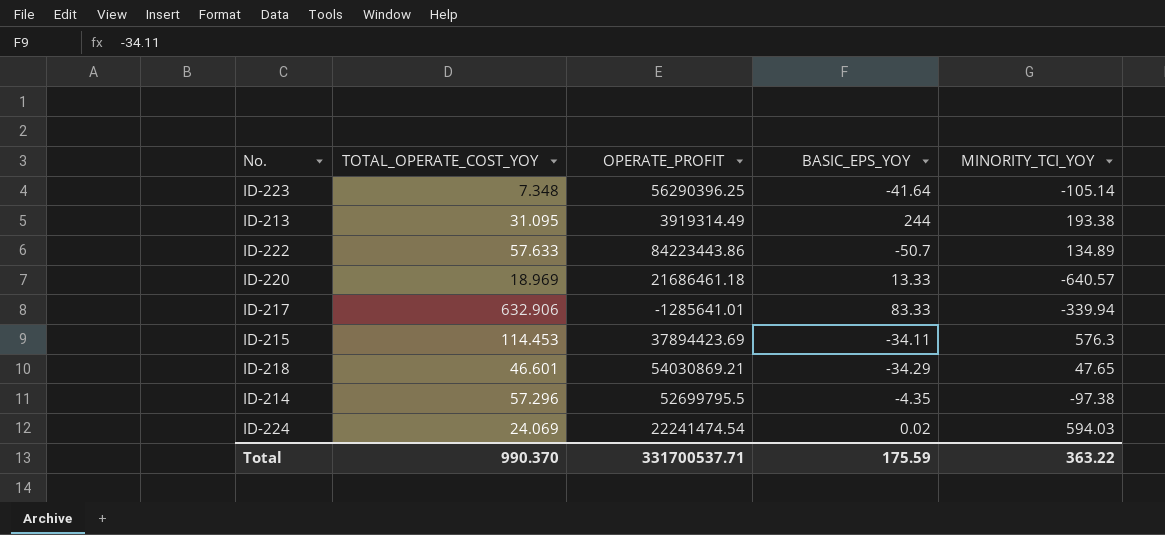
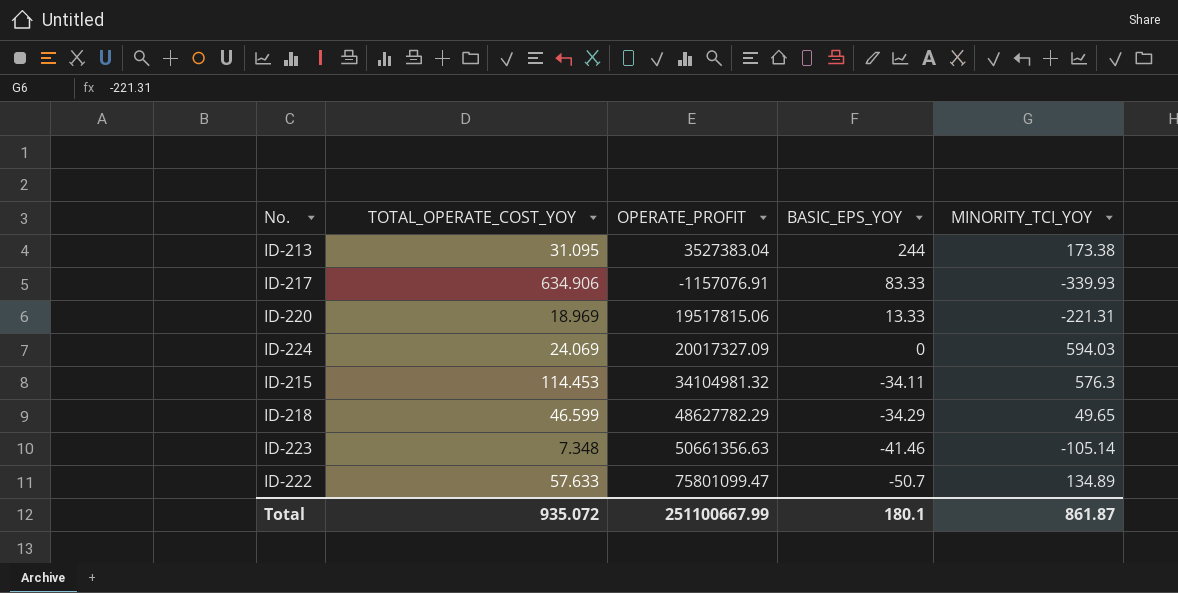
row order: none -> BASIC_EPS_YOY descending
row ID-214: 57.296 | 52699795.5 | -4.35 | -97.38 -> none
ID-213 | OPERATE_PROFIT: 3919314.49 -> 3527383.04
ID-213 | MINORITY_TCI_YOY: 193.38 -> 173.38
ID-217 | TOTAL_OPERATE_COST_YOY: 632.906 -> 634.906
ID-217 | OPERATE_PROFIT: -1285641.01 -> -1157076.91
ID-217 | MINORITY_TCI_YOY: -339.94 -> -339.93
ID-220 | OPERATE_PROFIT: 21686461.18 -> 19517815.06
ID-220 | MINORITY_TCI_YOY: -640.57 -> -221.31
ID-224 | OPERATE_PROFIT: 22241474.54 -> 20017327.09
ID-224 | BASIC_EPS_YOY: 0.02 -> 0
ID-215 | OPERATE_PROFIT: 37894423.69 -> 34104981.32
ID-218 | TOTAL_OPERATE_COST_YOY: 46.601 -> 46.599
ID-218 | OPERATE_PROFIT: 54030869.21 -> 48627782.29
ID-218 | MINORITY_TCI_YOY: 47.65 -> 49.65
ID-223 | OPERATE_PROFIT: 56290396.25 -> 50661356.63
ID-223 | BASIC_EPS_YOY: -41.64 -> -41.46
ID-222 | OPERATE_PROFIT: 84223443.86 -> 75801099.47
Total | TOTAL_OPERATE_COST_YOY: 990.370 -> 935.072
Total | OPERATE_PROFIT: 331700537.71 -> 251100667.99
Total | BASIC_EPS_YOY: 175.59 -> 180.1
Total | MINORITY_TCI_YOY: 363.22 -> 861.87

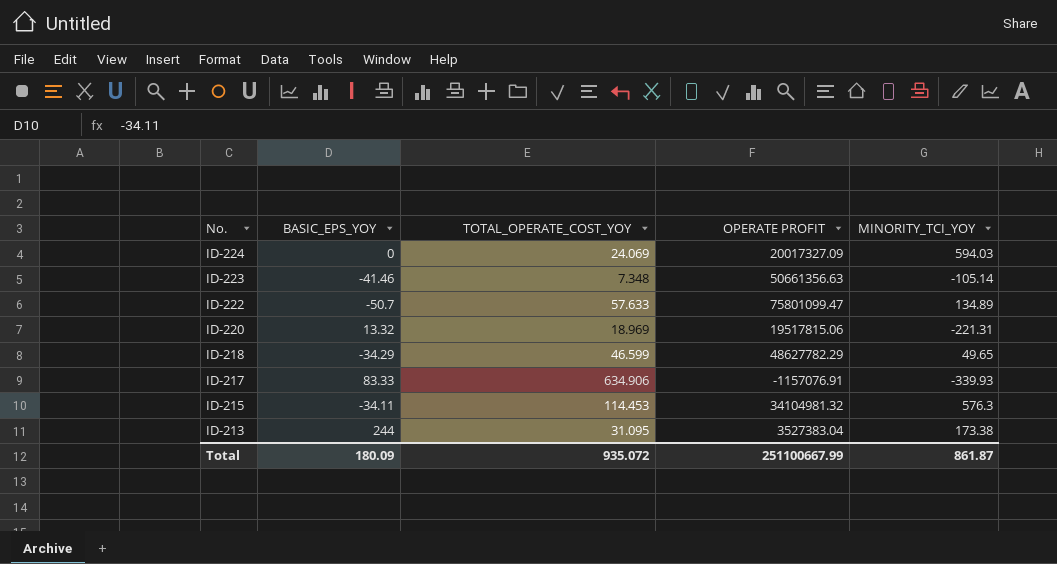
row order: BASIC_EPS_YOY descending -> No. descending
column BASIC_EPS_YOY | position: 4 -> 2
column name: OPERATE_PROFIT -> OPERATE PROFIT
ID-220 | BASIC_EPS_YOY: 13.33 -> 13.32
Total | BASIC_EPS_YOY: 180.1 -> 180.09

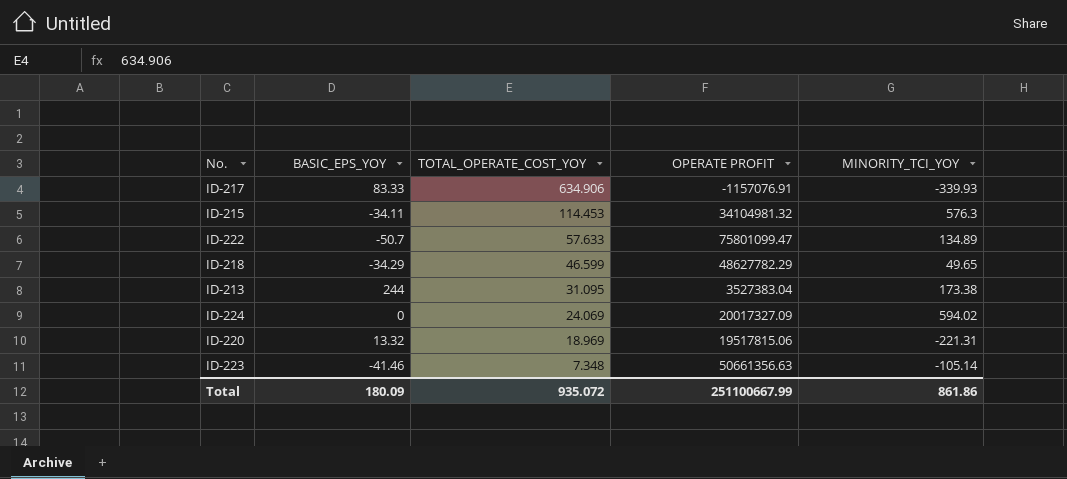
row order: No. descending -> TOTAL_OPERATE_COST_YOY descending
ID-224 | MINORITY_TCI_YOY: 594.03 -> 594.02
Total | MINORITY_TCI_YOY: 861.87 -> 861.86

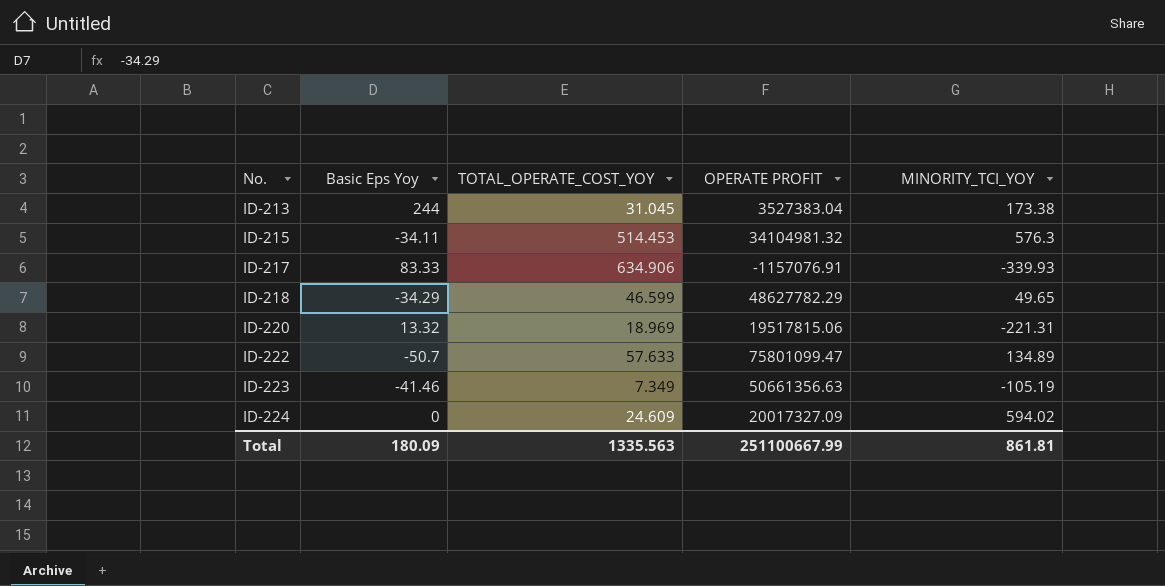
row order: TOTAL_OPERATE_COST_YOY descending -> No. ascending
column name: BASIC_EPS_YOY -> Basic Eps Yoy
ID-213 | TOTAL_OPERATE_COST_YOY: 31.095 -> 31.045
ID-215 | TOTAL_OPERATE_COST_YOY: 114.453 -> 514.453
ID-223 | TOTAL_OPERATE_COST_YOY: 7.348 -> 7.349
ID-223 | MINORITY_TCI_YOY: -105.14 -> -105.19
ID-224 | TOTAL_OPERATE_COST_YOY: 24.069 -> 24.609
Total | TOTAL_OPERATE_COST_YOY: 935.072 -> 1335.563
Total | MINORITY_TCI_YOY: 861.86 -> 861.81

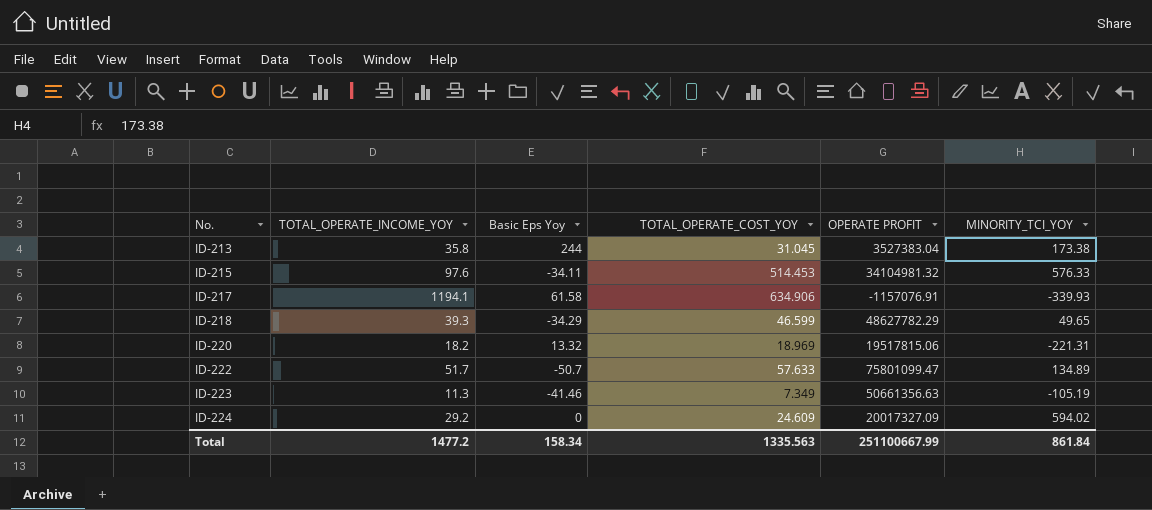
column TOTAL_OPERATE_INCOME_YOY | position: none -> 2
ID-215 | MINORITY_TCI_YOY: 576.3 -> 576.33
ID-217 | Basic Eps Yoy: 83.33 -> 61.58
Total | Basic Eps Yoy: 180.09 -> 158.34
Total | MINORITY_TCI_YOY: 861.81 -> 861.84

